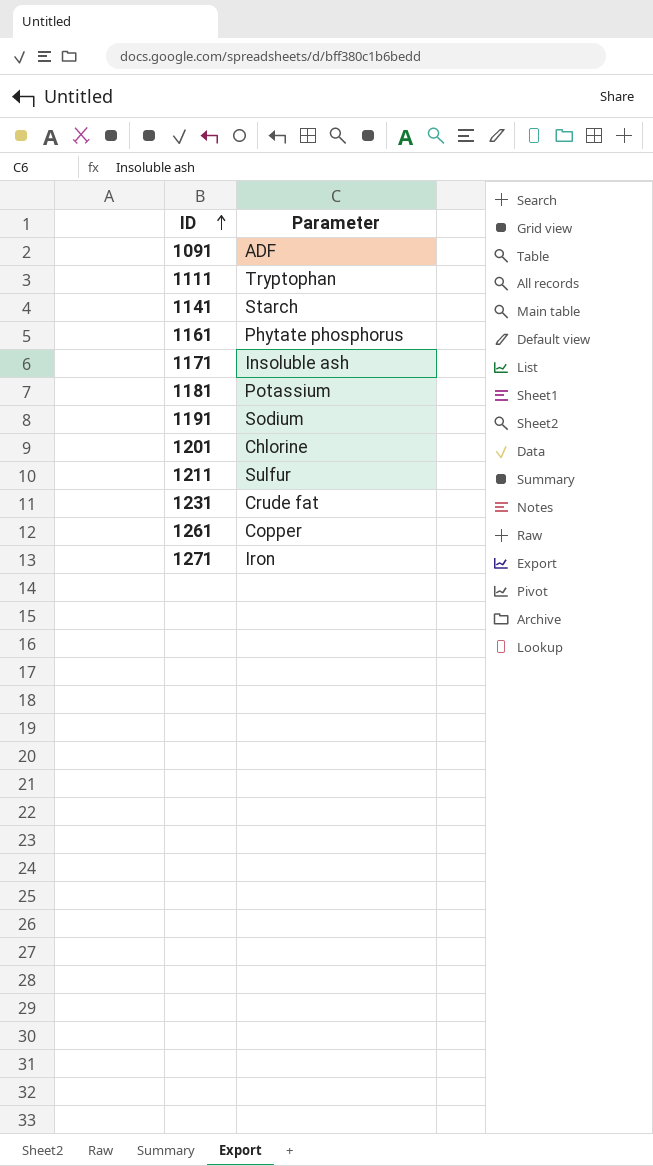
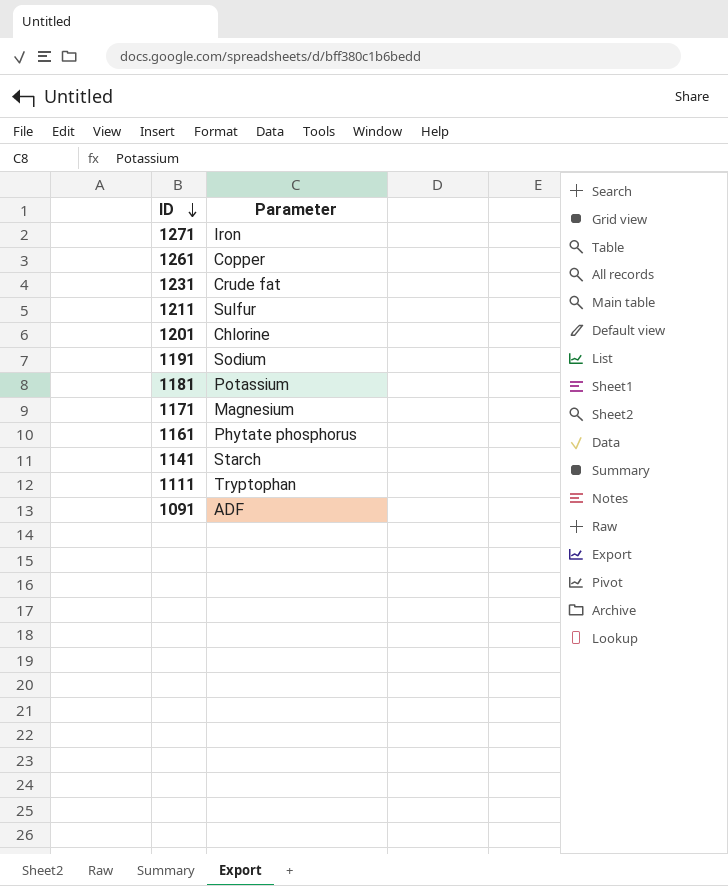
row order: ID ascending -> ID descending
1171 | Parameter: Insoluble ash -> Magnesium

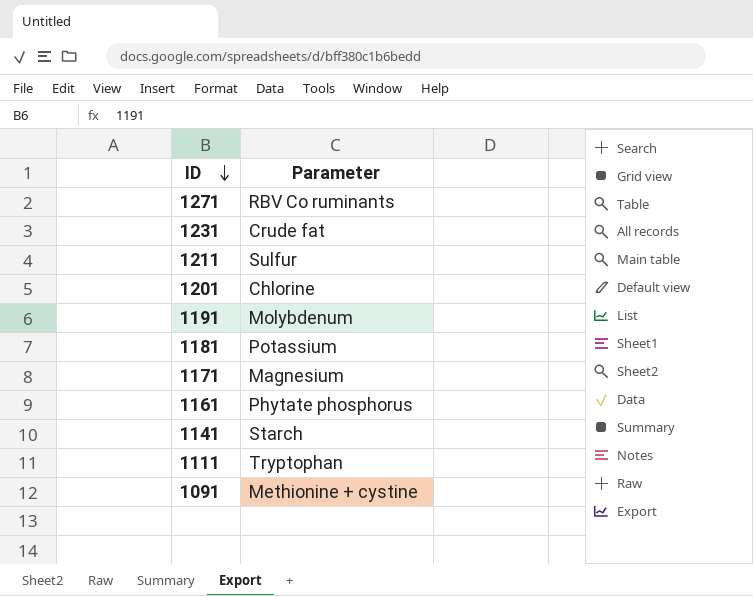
row 1261: Copper -> none
1271 | Parameter: Iron -> RBV Co ruminants
1191 | Parameter: Sodium -> Molybdenum
1091 | Parameter: ADF -> Methionine + cystine

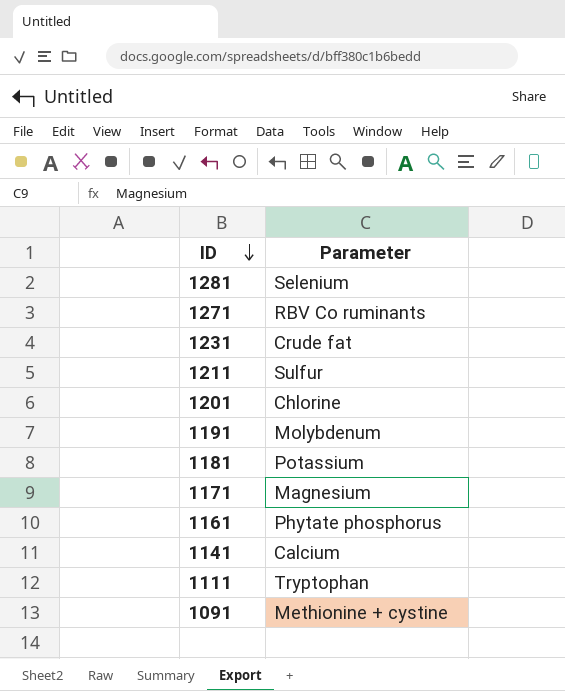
row 1281: none -> Selenium
1141 | Parameter: Starch -> Calcium

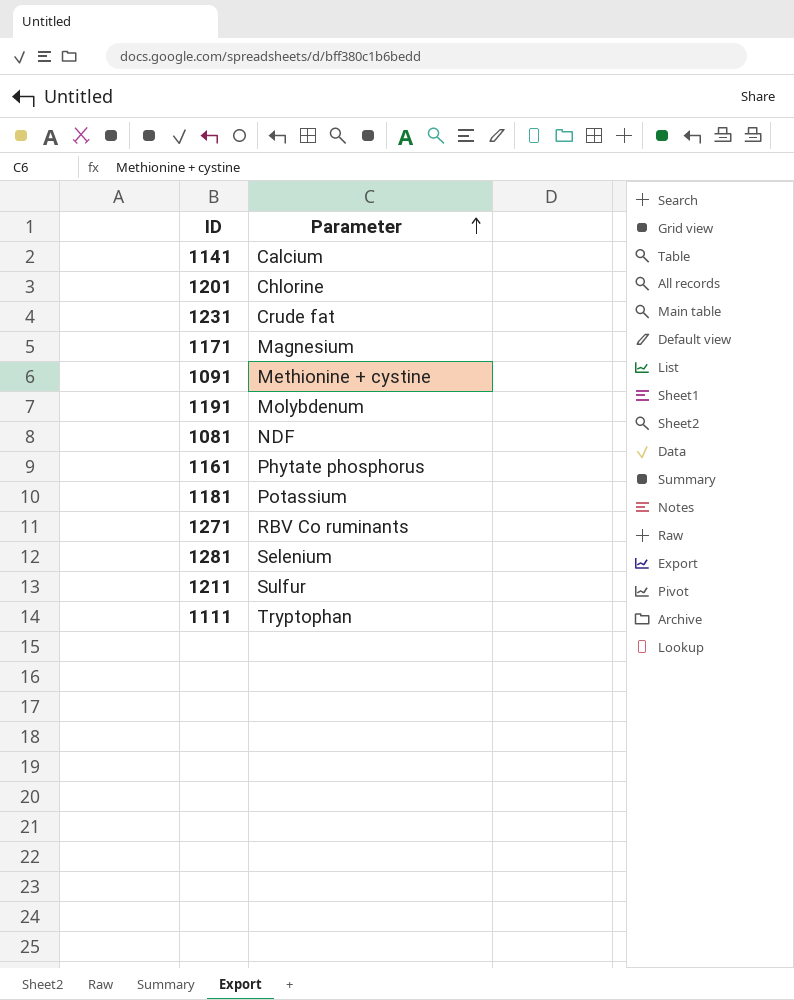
row order: ID descending -> Parameter ascending
row 1081: none -> NDF

